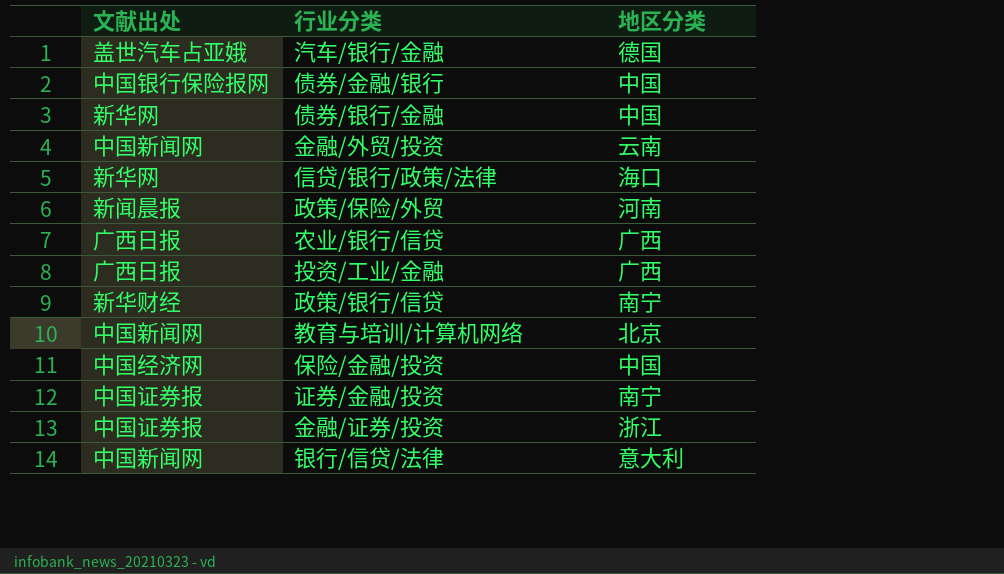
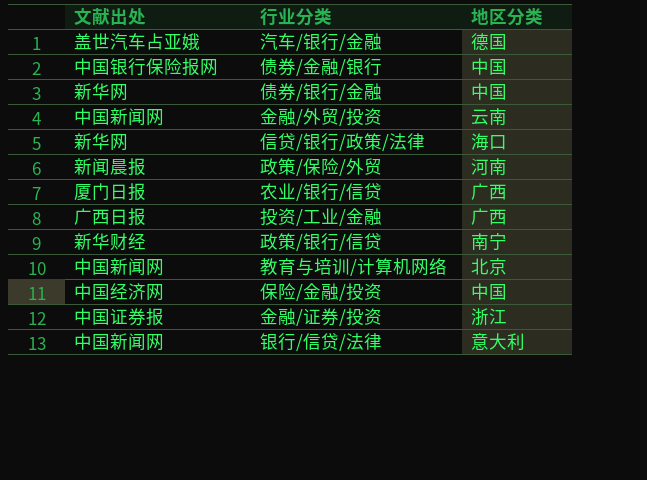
row 证券/金融/投资: 中国证券报 | 南宁 -> none
农业/银行/信贷 | 文献出处: 广西日报 -> 厦门日报

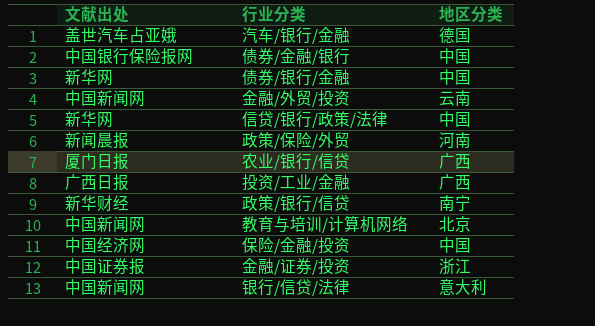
信贷/银行/政策/法律 | 地区分类: 海口 -> 中国

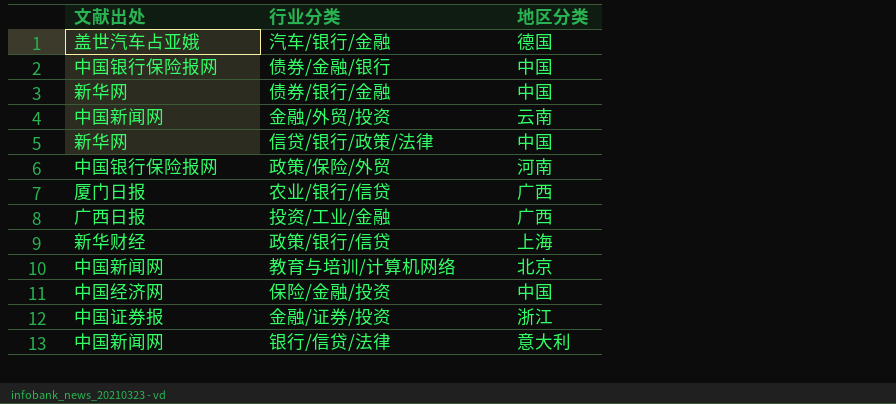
政策/保险/外贸 | 文献出处: 新闻晨报 -> 中国银行保险报网
政策/银行/信贷 | 地区分类: 南宁 -> 上海

